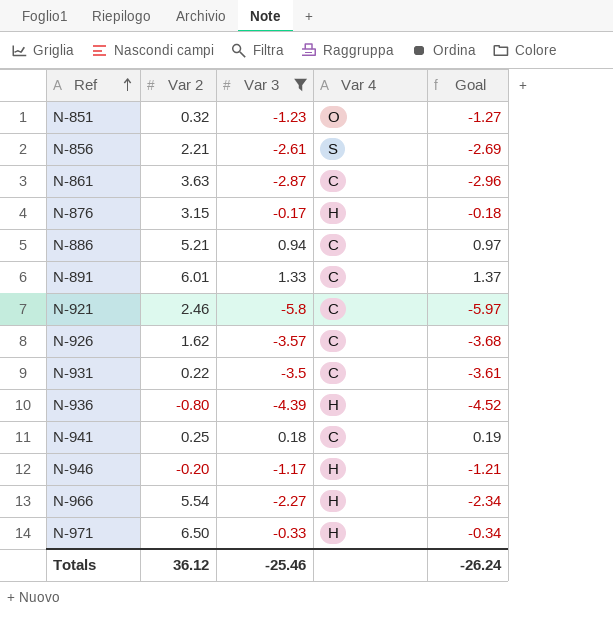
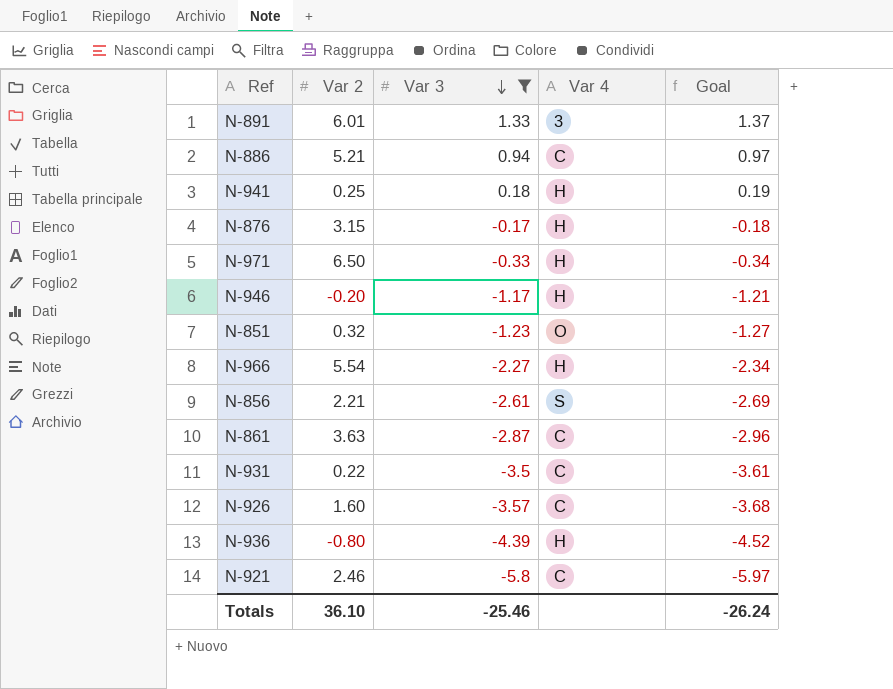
row order: Ref ascending -> Var 3 descending
N-891 | Var 4: C -> 3
N-941 | Var 4: C -> H
N-926 | Var 2: 1.62 -> 1.60
Totals | Var 2: 36.12 -> 36.10

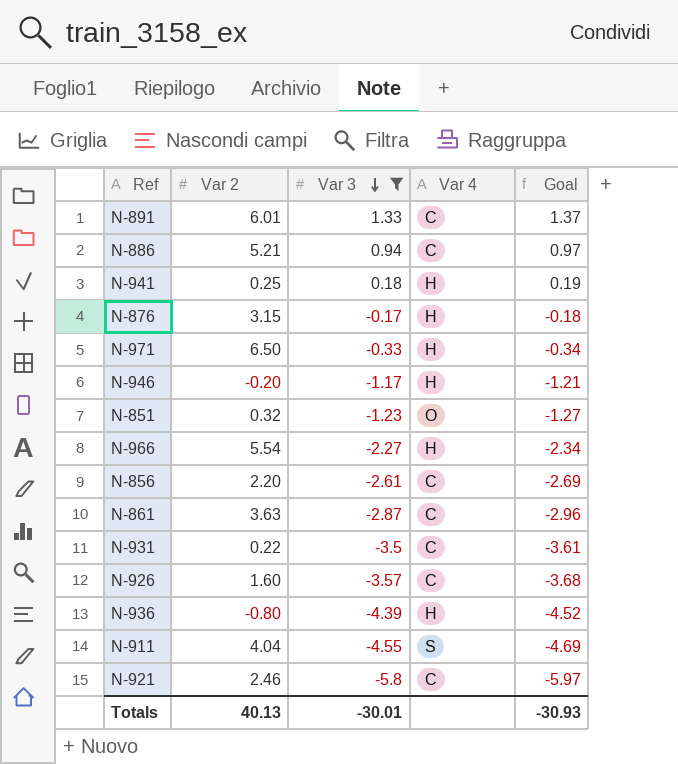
N-891 | Var 4: 3 -> C
N-856 | Var 2: 2.21 -> 2.20
N-856 | Var 4: S -> C
row N-911: none -> 4.04 | -4.55 | S | -4.69
Totals | Var 2: 36.10 -> 40.13
Totals | Var 3: -25.46 -> -30.01
Totals | Goal: -26.24 -> -30.93

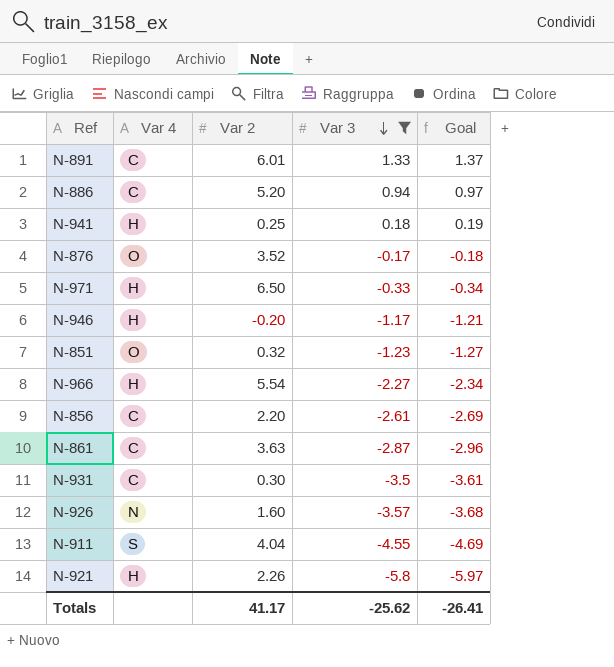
column Var 4 | position: 4 -> 2
row N-936: -0.80 | -4.39 | H | -4.52 -> none
N-886 | Var 2: 5.21 -> 5.20
N-876 | Var 4: H -> O
N-876 | Var 2: 3.15 -> 3.52
N-931 | Var 2: 0.22 -> 0.30
N-926 | Var 4: C -> N
N-921 | Var 4: C -> H
N-921 | Var 2: 2.46 -> 2.26
Totals | Var 2: 40.13 -> 41.17
Totals | Var 3: -30.01 -> -25.62
Totals | Goal: -30.93 -> -26.41

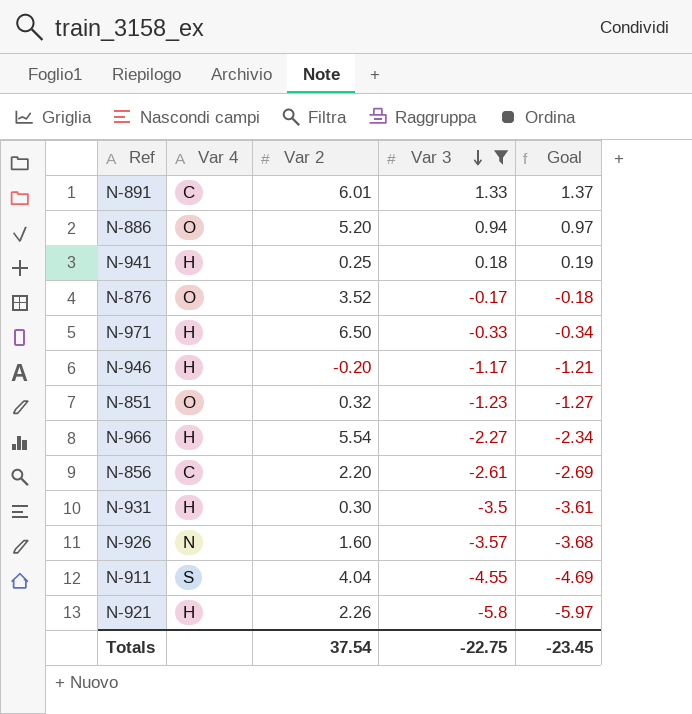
row N-861: C | 3.63 | -2.87 | -2.96 -> none
N-886 | Var 4: C -> O
N-931 | Var 4: C -> H
Totals | Var 2: 41.17 -> 37.54
Totals | Var 3: -25.62 -> -22.75
Totals | Goal: -26.41 -> -23.45

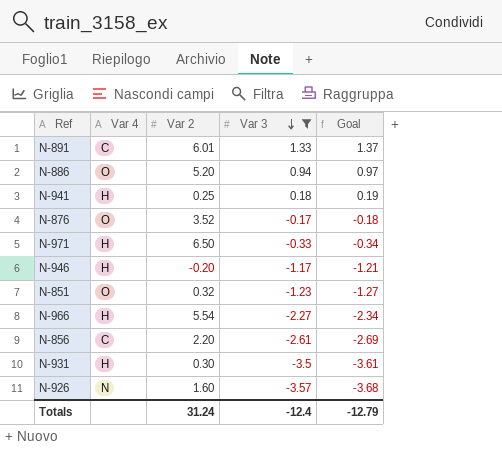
row N-911: S | 4.04 | -4.55 | -4.69 -> none
row N-921: H | 2.26 | -5.8 | -5.97 -> none
Totals | Var 2: 37.54 -> 31.24
Totals | Var 3: -22.75 -> -12.4
Totals | Goal: -23.45 -> -12.79

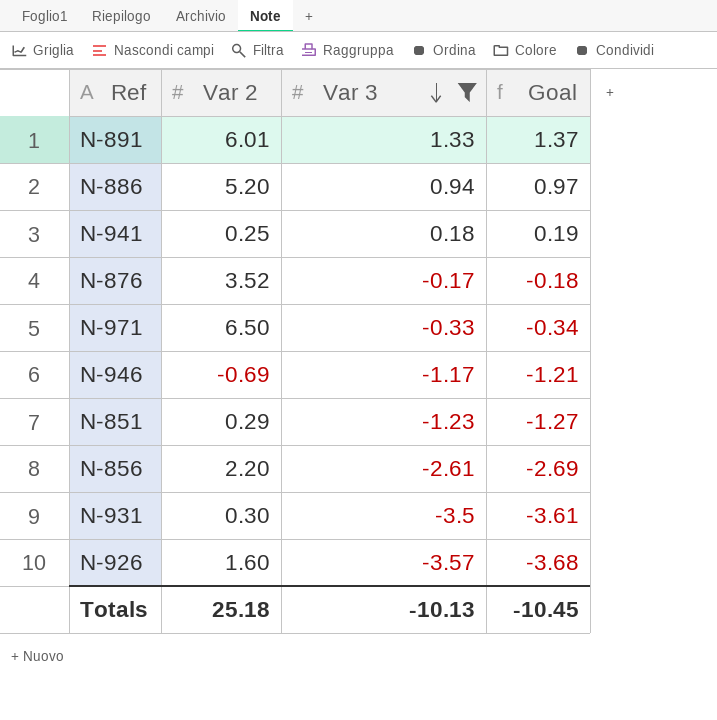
column Var 4 | position: 2 -> none
row N-966: H | 5.54 | -2.27 | -2.34 -> none
N-946 | Var 2: -0.20 -> -0.69
N-851 | Var 2: 0.32 -> 0.29
Totals | Var 2: 31.24 -> 25.18
Totals | Var 3: -12.4 -> -10.13
Totals | Goal: -12.79 -> -10.45

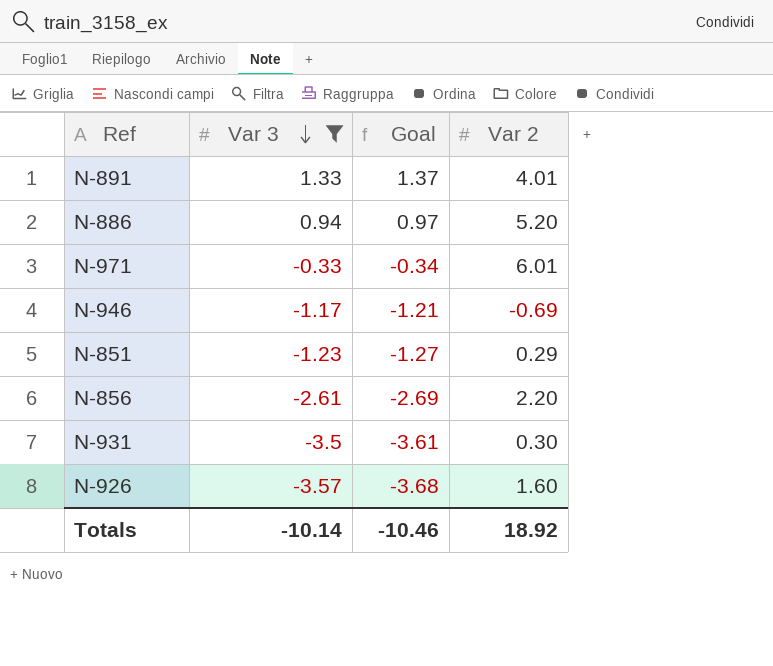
column Var 2 | position: 2 -> 4
row N-941: 0.25 | 0.18 | 0.19 -> none
row N-876: 3.52 | -0.17 | -0.18 -> none
N-891 | Var 2: 6.01 -> 4.01
N-971 | Var 2: 6.50 -> 6.01
Totals | Var 3: -10.13 -> -10.14
Totals | Goal: -10.45 -> -10.46
Totals | Var 2: 25.18 -> 18.92

